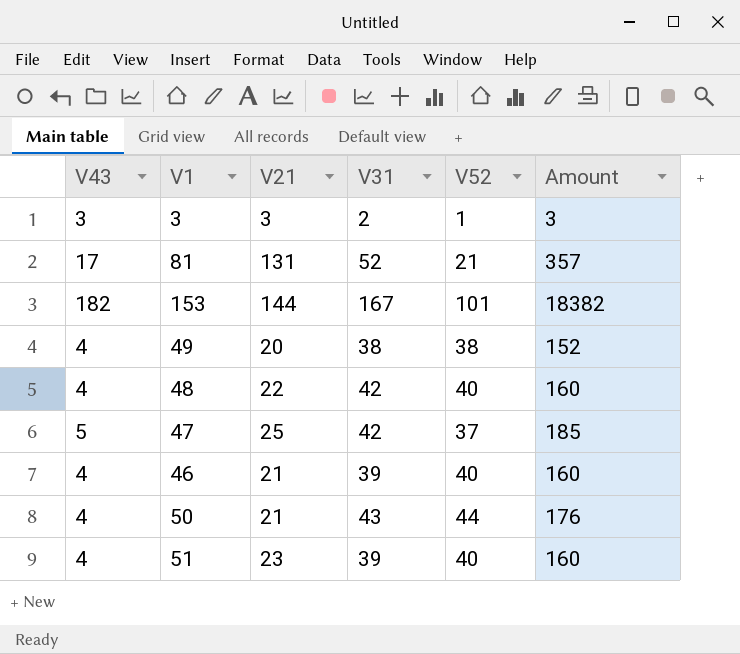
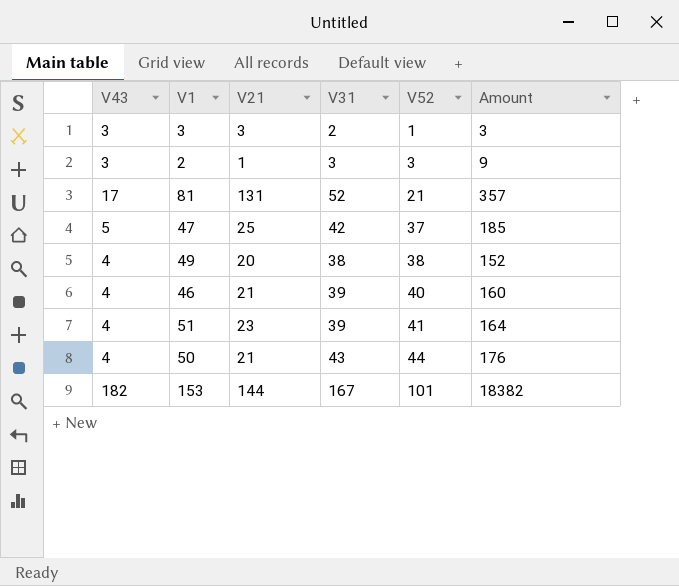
row order: none -> V52 ascending
row 48: 4 | 22 | 42 | 40 | 160 -> none
row 2: none -> 3 | 1 | 3 | 3 | 9
51 | V52: 40 -> 41
51 | Amount: 160 -> 164

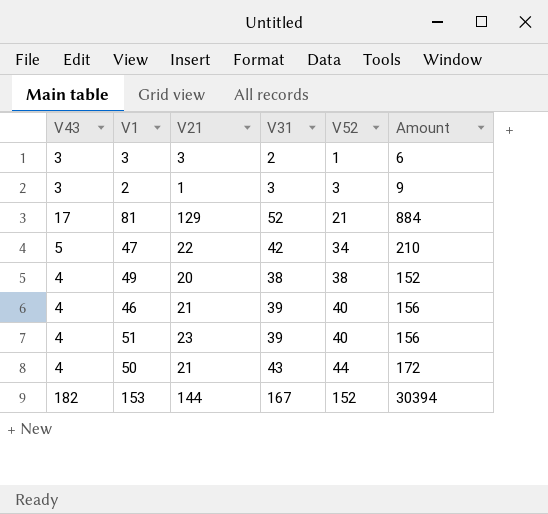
column Amount | formula: [V43] * [V52] -> [V43] * [V31]
81 | V21: 131 -> 129
47 | V21: 25 -> 22
47 | V52: 37 -> 34
51 | V52: 41 -> 40
153 | V52: 101 -> 152

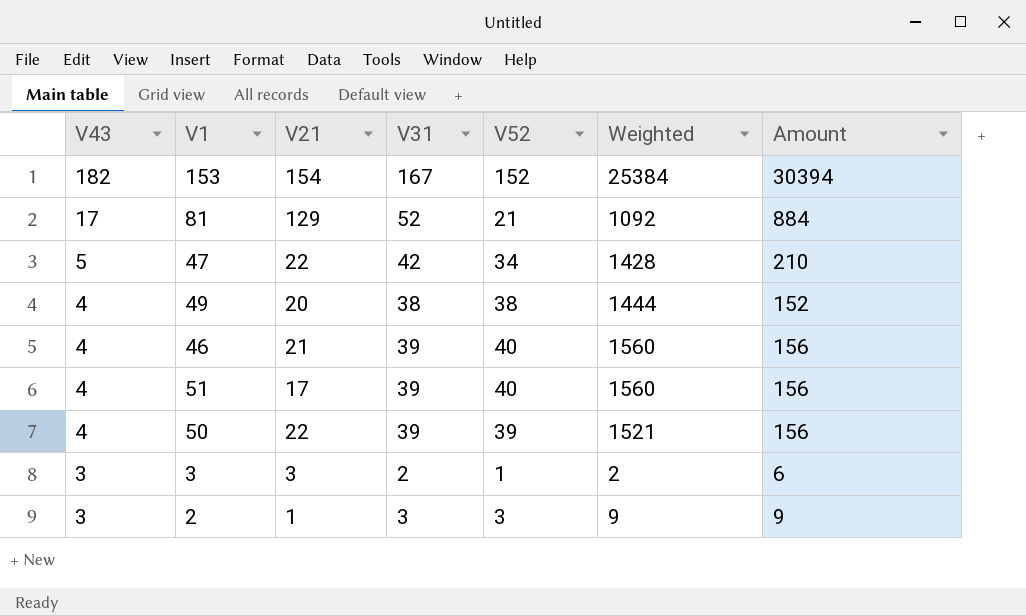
row order: V52 ascending -> V43 descending
column Weighted | formula: none -> [V31] * [V52]
153 | V21: 144 -> 154
51 | V21: 23 -> 17
50 | V21: 21 -> 22
50 | V31: 43 -> 39
50 | V52: 44 -> 39
50 | Amount: 172 -> 156

